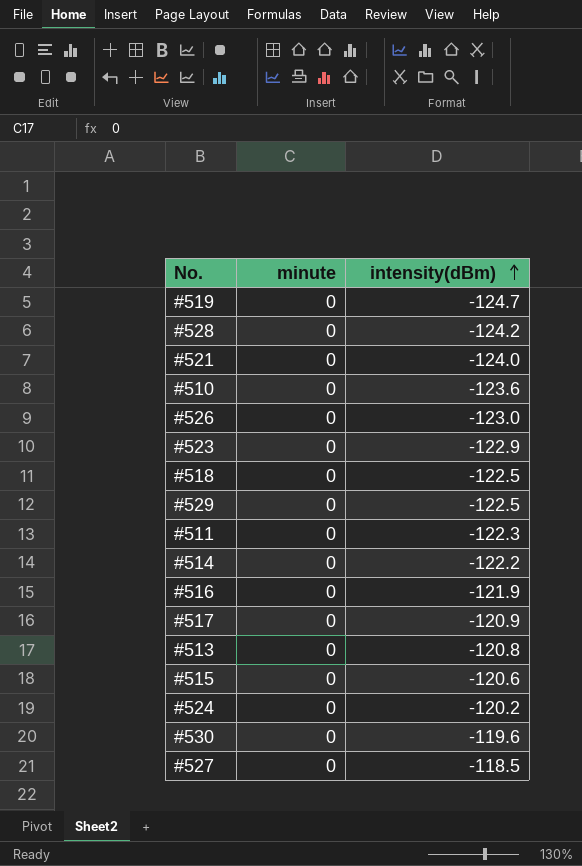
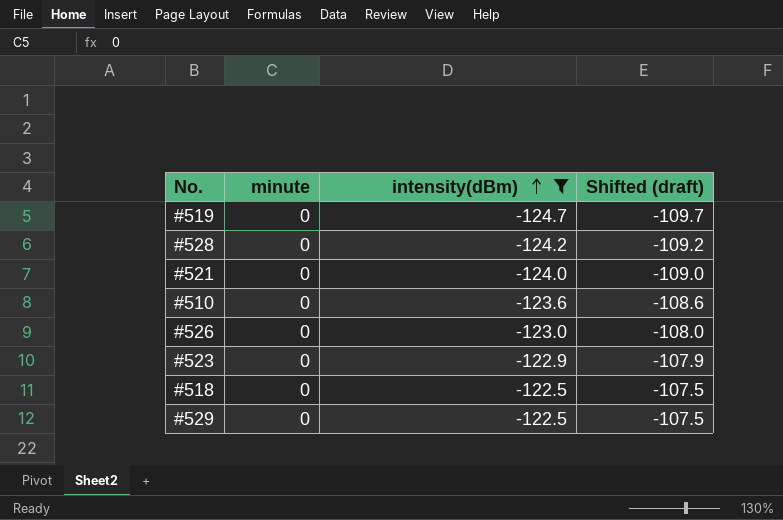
filter: none -> intensity(dBm) <= -122.5
column Shifted (draft) | formula: none -> [intensity(dBm)] + 15

